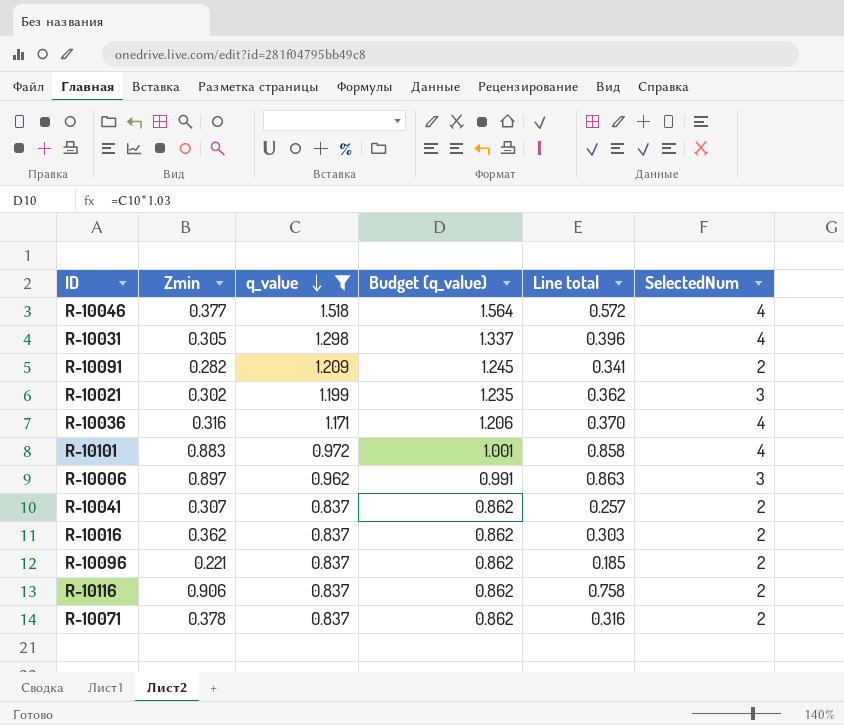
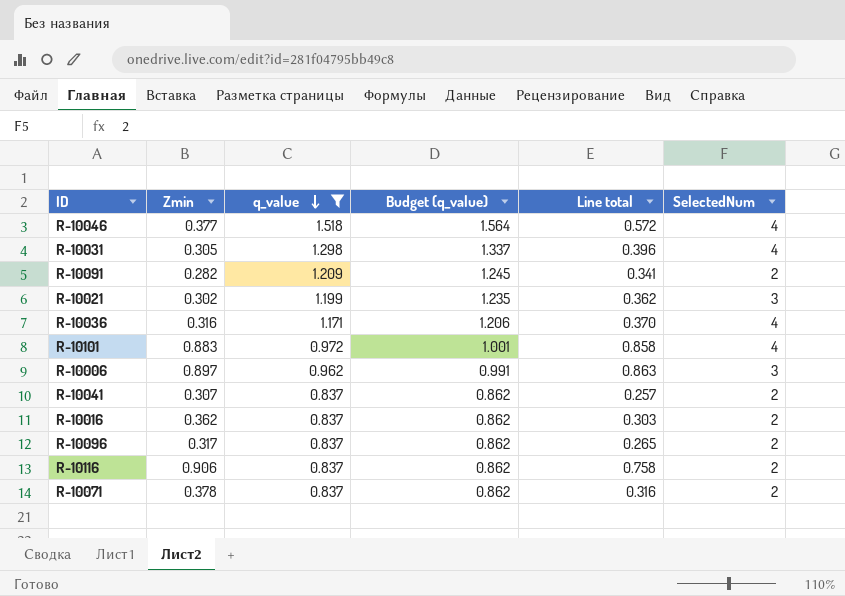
R-10096 | Zmin: 0.221 -> 0.317
R-10096 | Line total: 0.185 -> 0.265

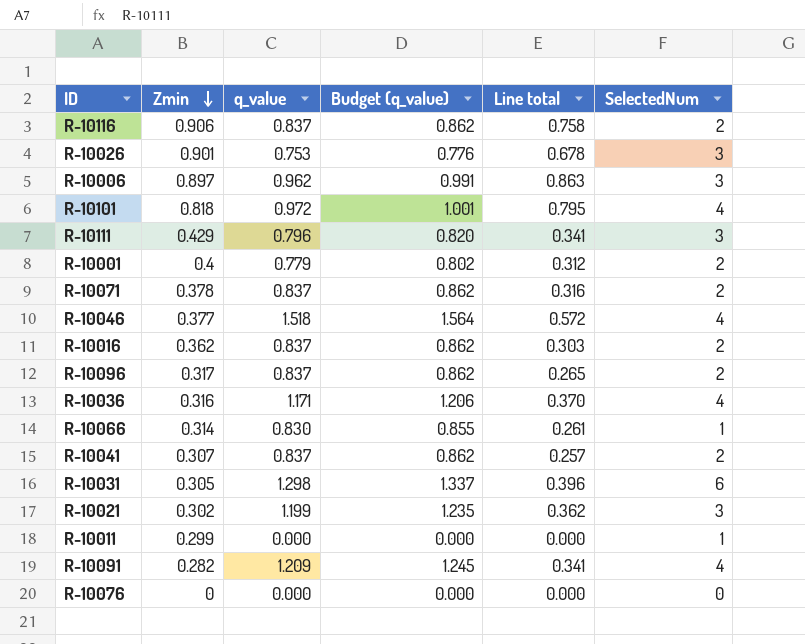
filter: q_value >= 0.837 -> none
row order: q_value descending -> Zmin descending
R-10101 | Zmin: 0.883 -> 0.818
R-10101 | Line total: 0.858 -> 0.795
R-10031 | SelectedNum: 4 -> 6
R-10091 | SelectedNum: 2 -> 4

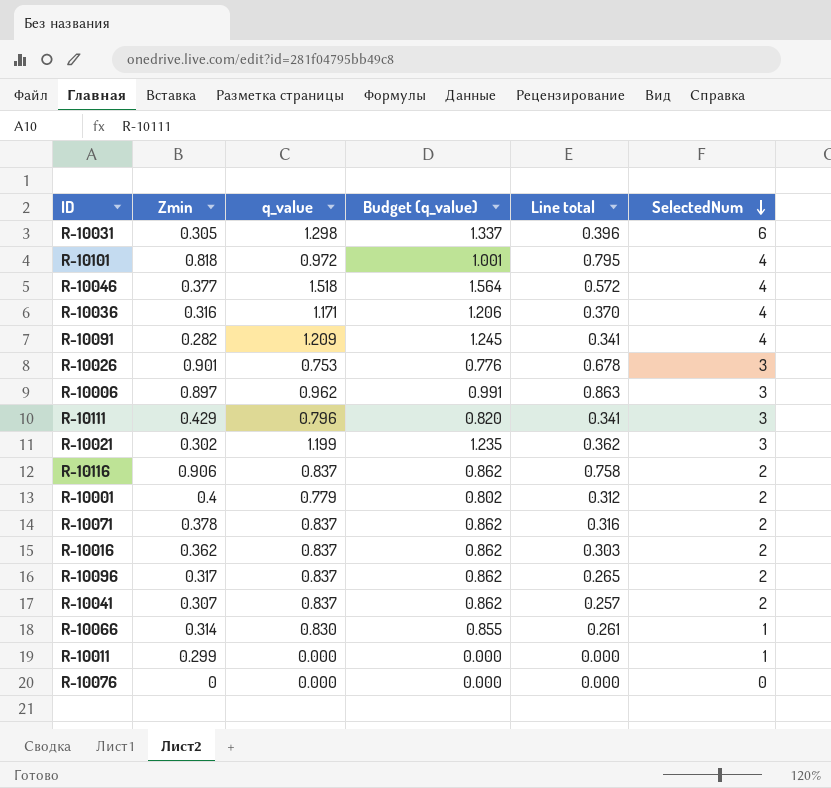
row order: Zmin descending -> SelectedNum descending

